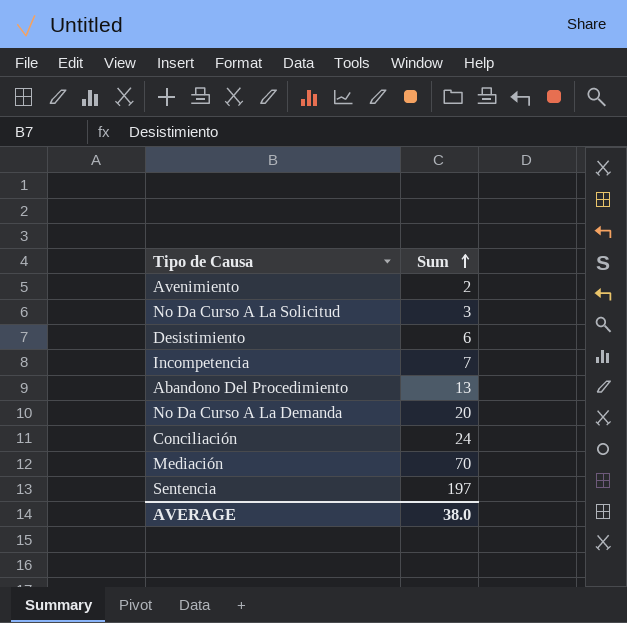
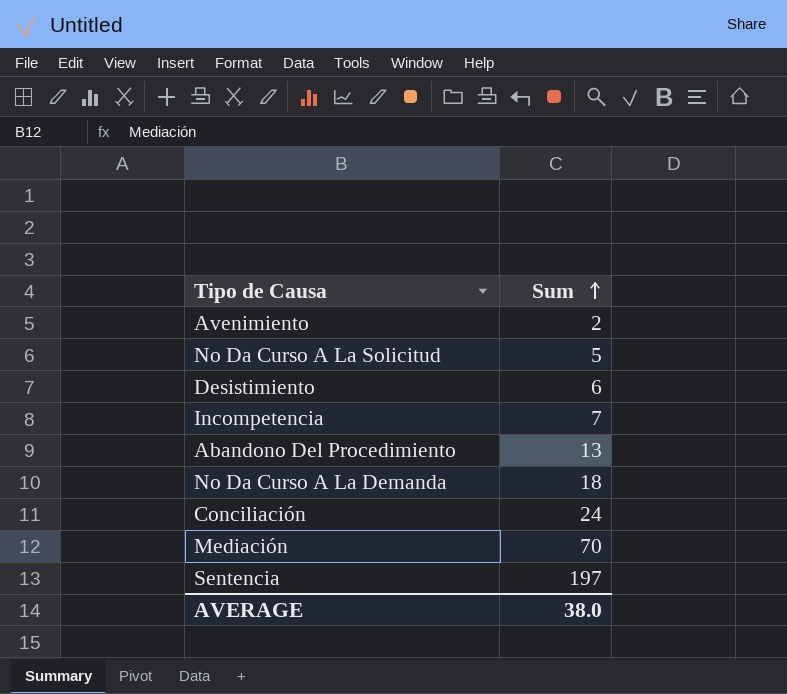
No Da Curso A La Solicitud | Sum: 3 -> 5
No Da Curso A La Demanda | Sum: 20 -> 18

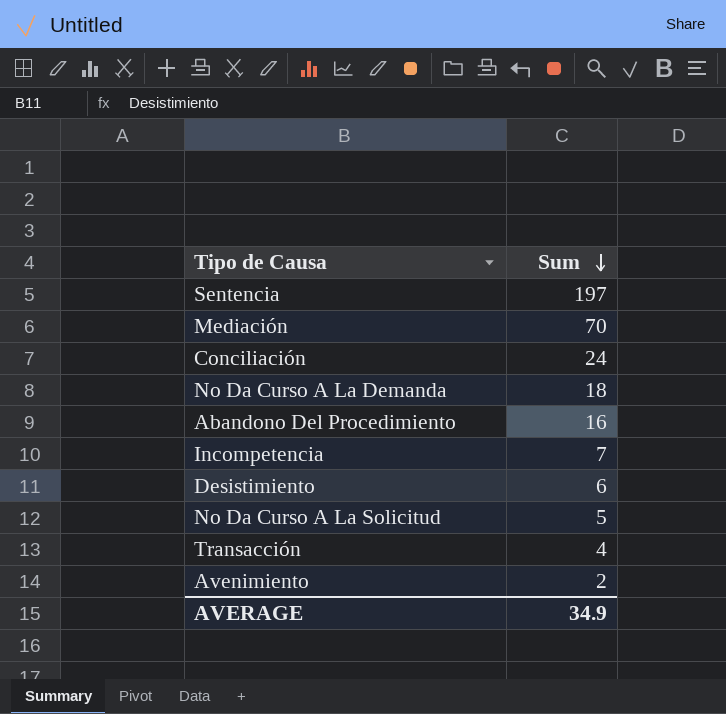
row order: Sum ascending -> Sum descending
Abandono Del Procedimiento | Sum: 13 -> 16
row Transacción: none -> 4
AVERAGE | Sum: 38.0 -> 34.9

